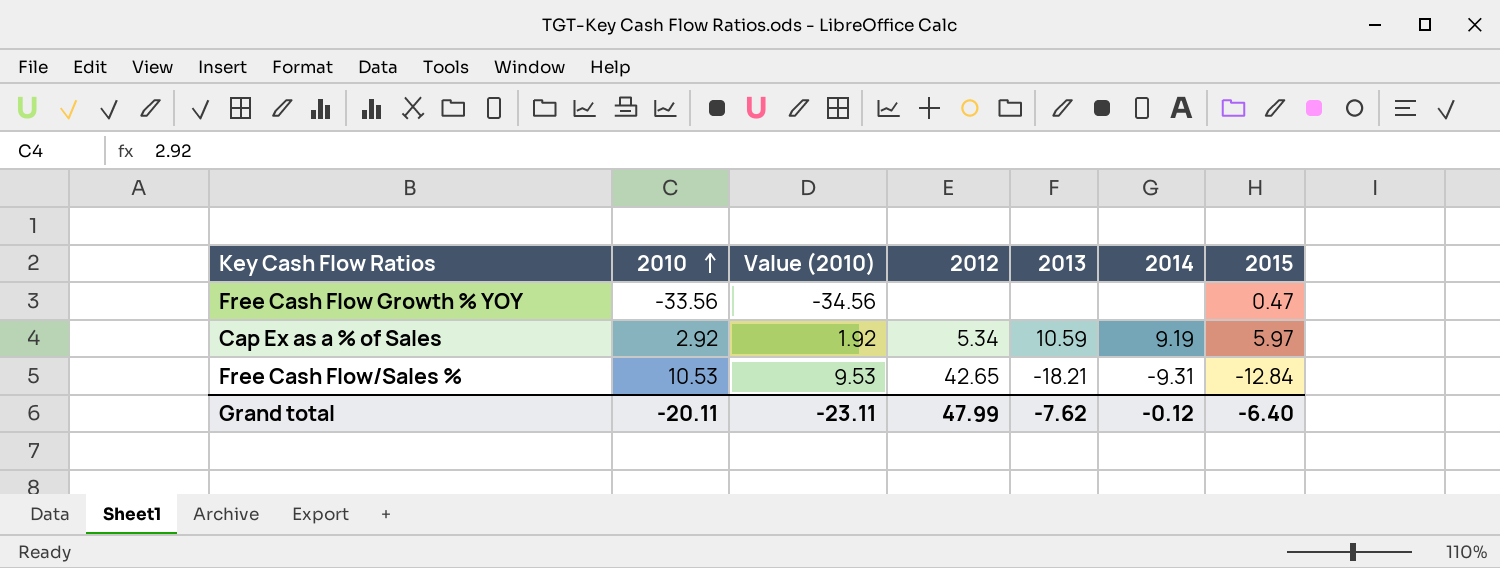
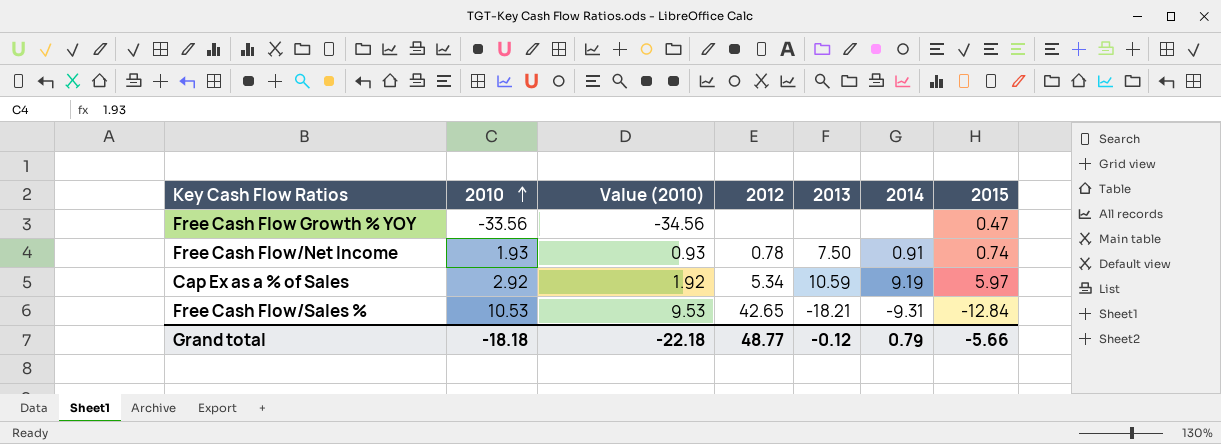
row Free Cash Flow/Net Income: none -> 1.93 | 0.93 | 0.78 | 7.50 | 0.91 | 0.74
Grand total | 2010: -20.11 -> -18.18
Grand total | Value (2010): -23.11 -> -22.18
Grand total | 2012: 47.99 -> 48.77
Grand total | 2013: -7.62 -> -0.12
Grand total | 2014: -0.12 -> 0.79
Grand total | 2015: -6.40 -> -5.66

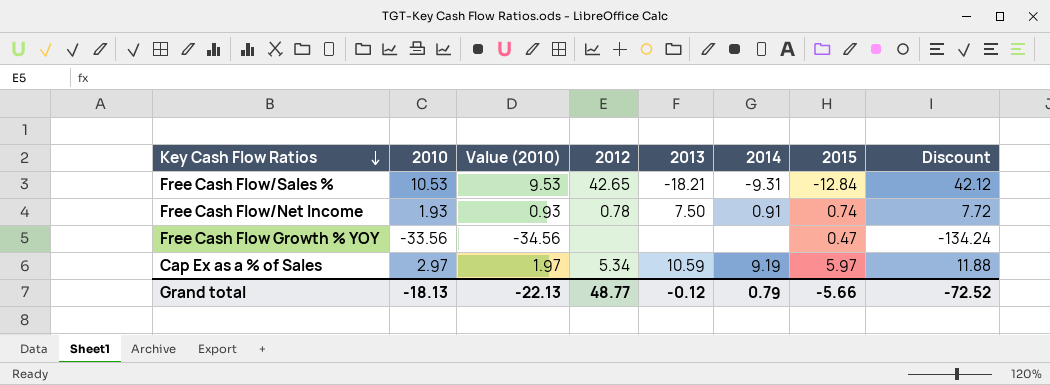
row order: 2010 ascending -> Key Cash Flow Ratios descending
column Discount | formula: none -> [2010] * 4
Cap Ex as a % of Sales | 2010: 2.92 -> 2.97
Cap Ex as a % of Sales | Value (2010): 1.92 -> 1.97
Grand total | 2010: -18.18 -> -18.13
Grand total | Value (2010): -22.18 -> -22.13

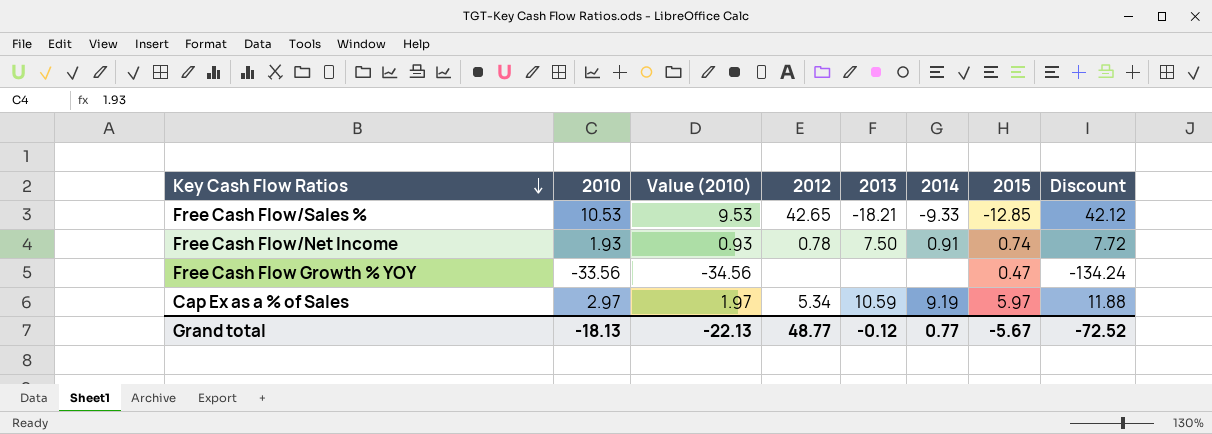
Free Cash Flow/Sales % | 2014: -9.31 -> -9.33
Free Cash Flow/Sales % | 2015: -12.84 -> -12.85
Grand total | 2014: 0.79 -> 0.77
Grand total | 2015: -5.66 -> -5.67

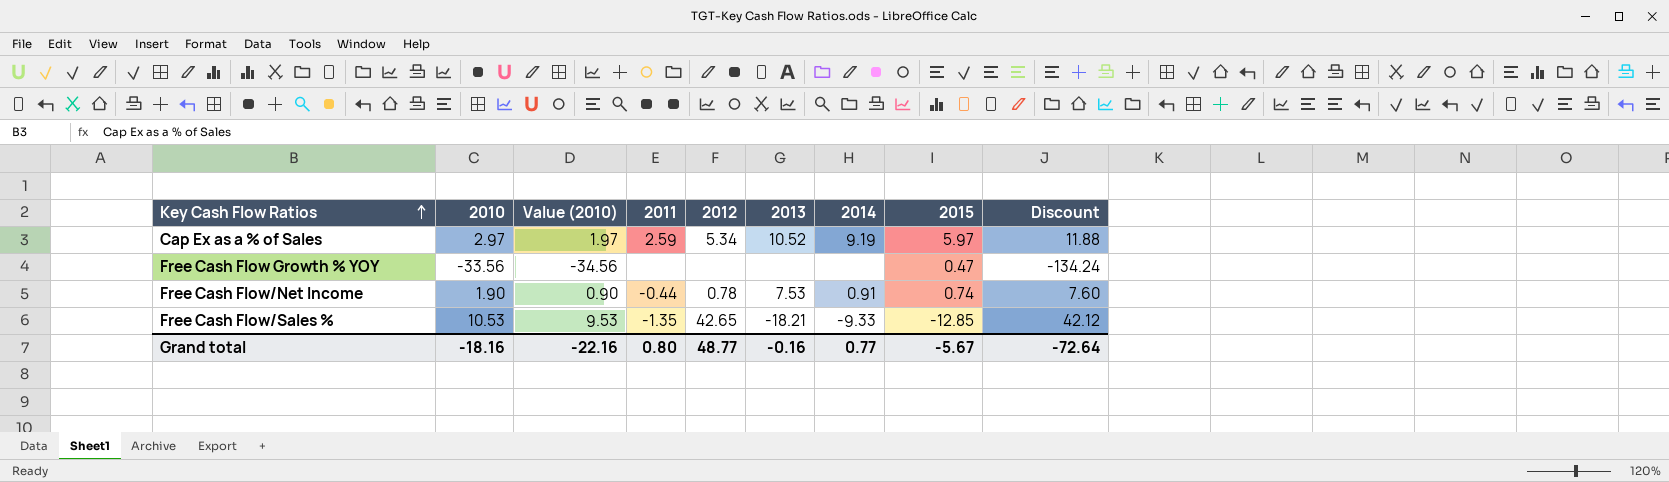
row order: Key Cash Flow Ratios descending -> Key Cash Flow Ratios ascending
column 2011 | position: none -> 4
Cap Ex as a % of Sales | 2013: 10.59 -> 10.52
Free Cash Flow/Net Income | 2010: 1.93 -> 1.90
Free Cash Flow/Net Income | Value (2010): 0.93 -> 0.90
Free Cash Flow/Net Income | 2013: 7.50 -> 7.53
Free Cash Flow/Net Income | Discount: 7.72 -> 7.60
Grand total | 2010: -18.13 -> -18.16
Grand total | Value (2010): -22.13 -> -22.16
Grand total | 2013: -0.12 -> -0.16
Grand total | Discount: -72.52 -> -72.64

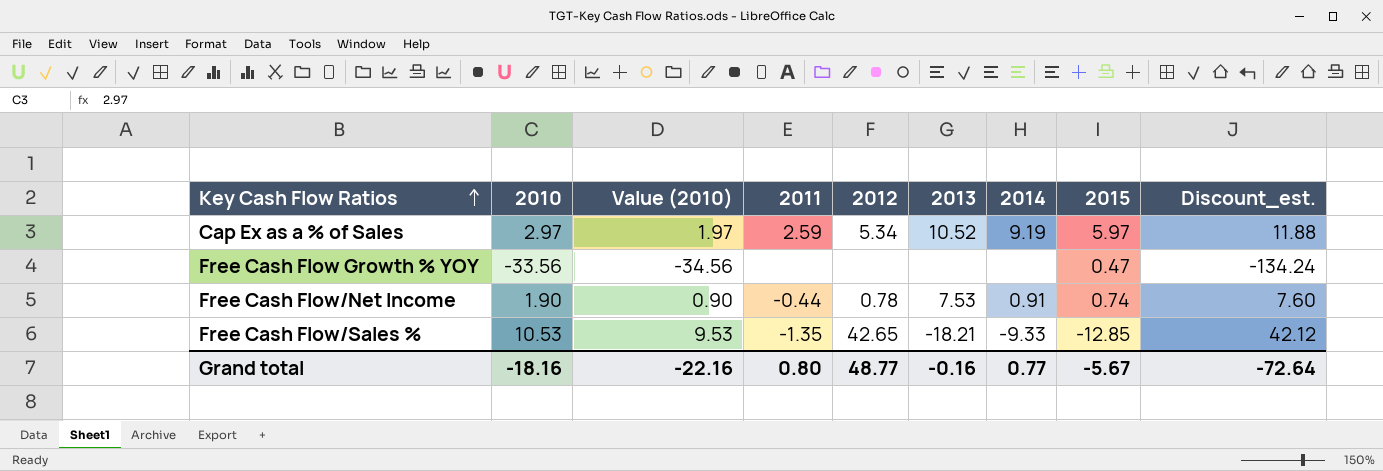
column name: Discount -> Discount_est.

